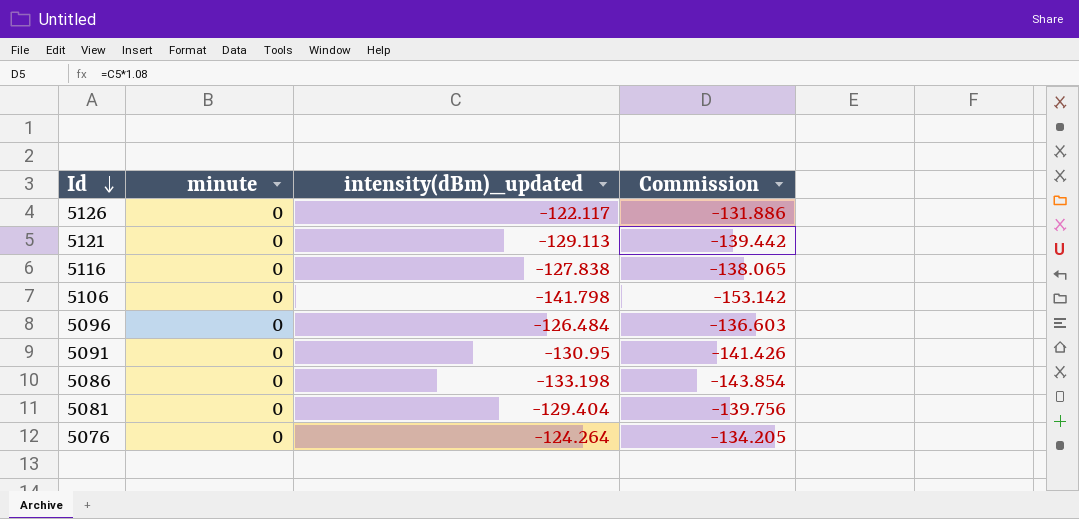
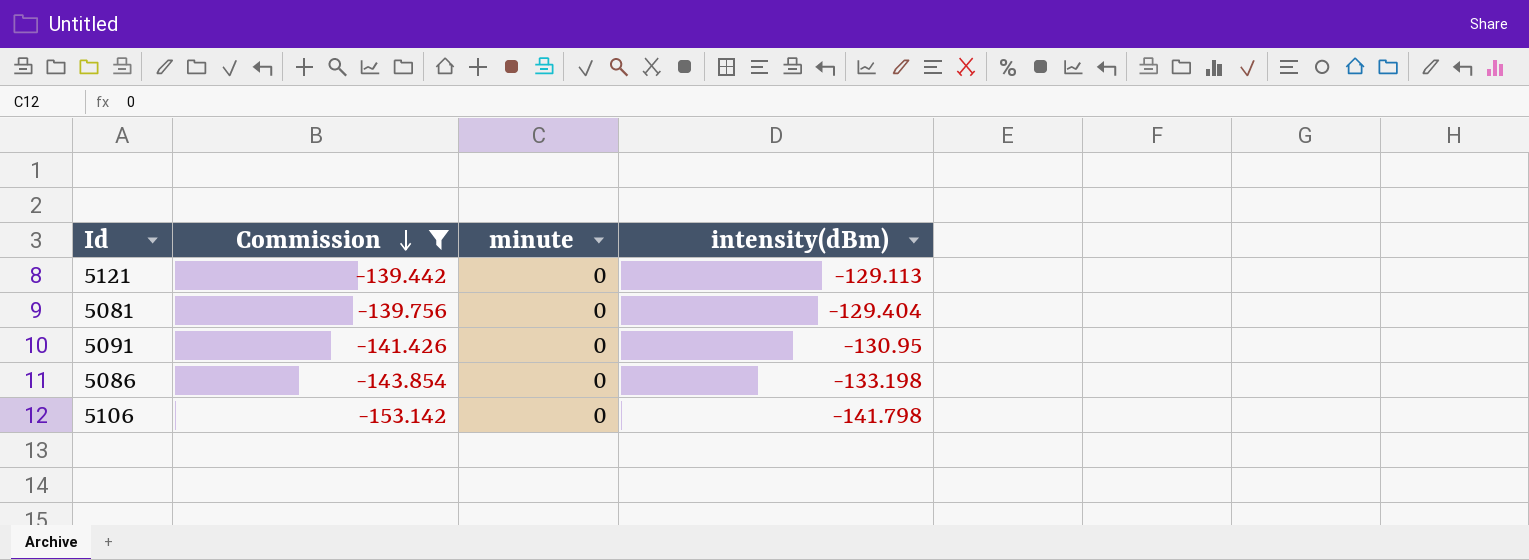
filter: none -> Commission <= -139.442
row order: Id descending -> Commission descending
column Commission | position: 4 -> 2
column name: intensity(dBm)_updated -> intensity(dBm)

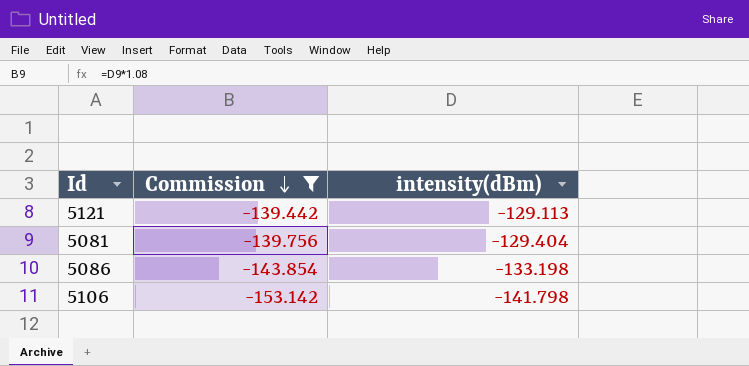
column minute | position: 3 -> none
row 5091: -141.426 | 0 | -130.95 -> none

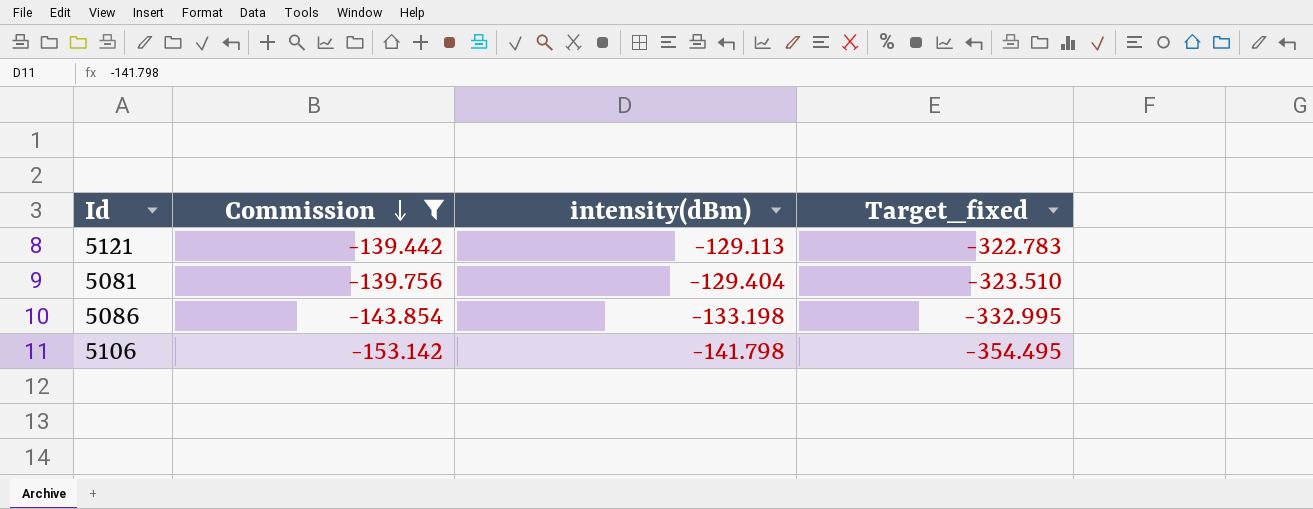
column Target_fixed | formula: none -> [intensity(dBm)] * 2.5

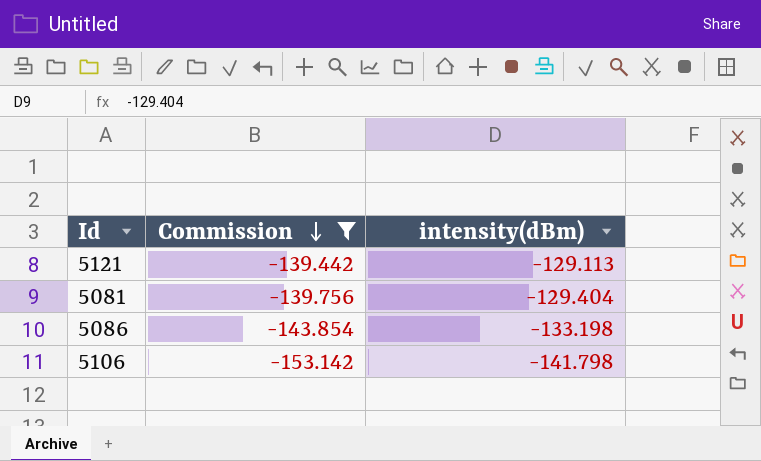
column Target_fixed | formula: [intensity(dBm)] * 2.5 -> none

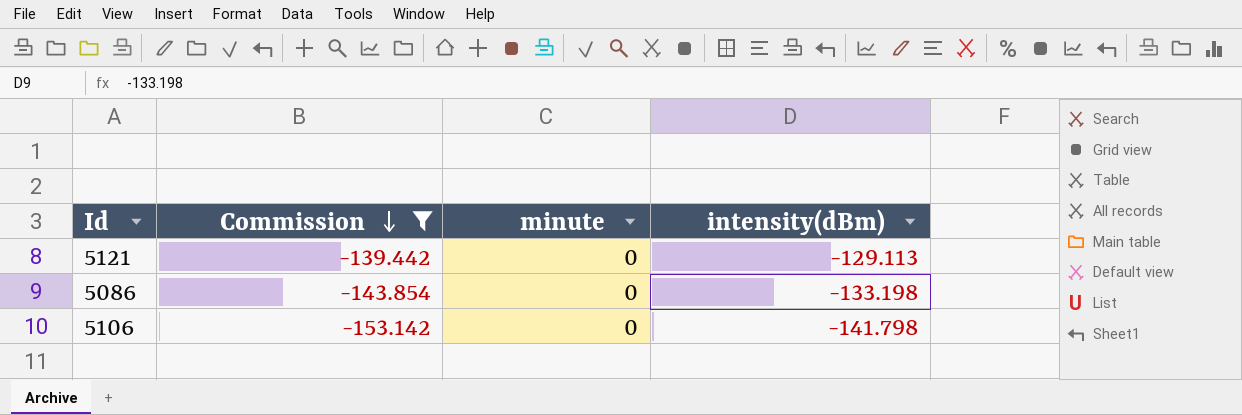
column minute | position: none -> 3
row 5081: -139.756 | -129.404 -> none

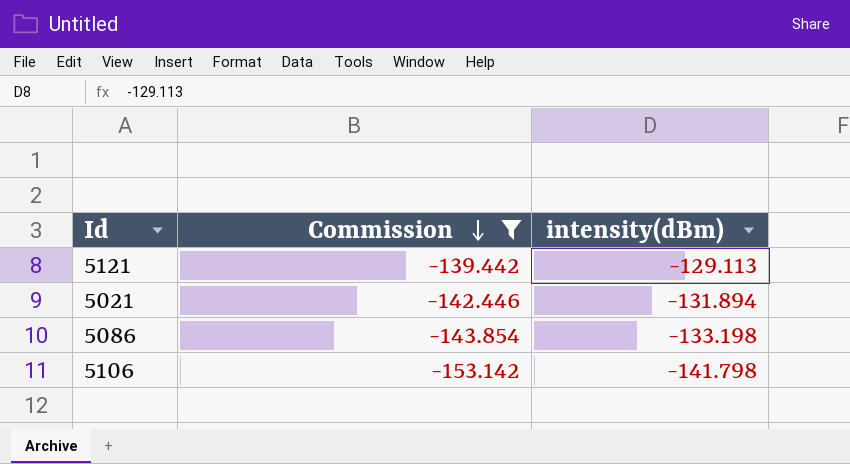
column minute | position: 3 -> none
row 5021: none -> -142.446 | -131.894

